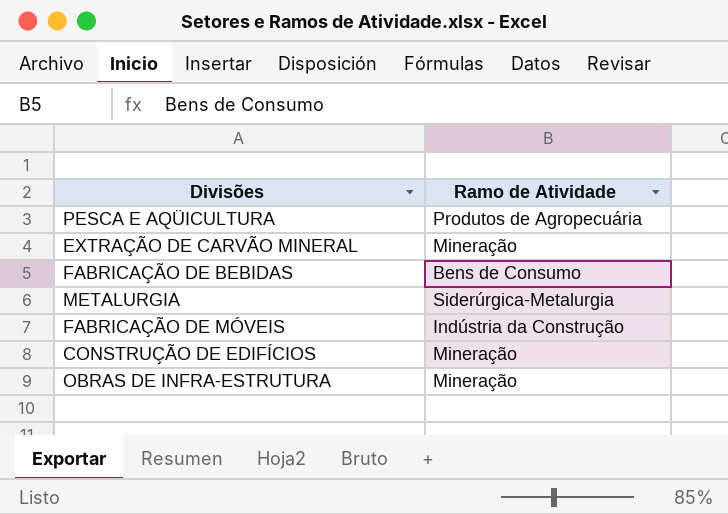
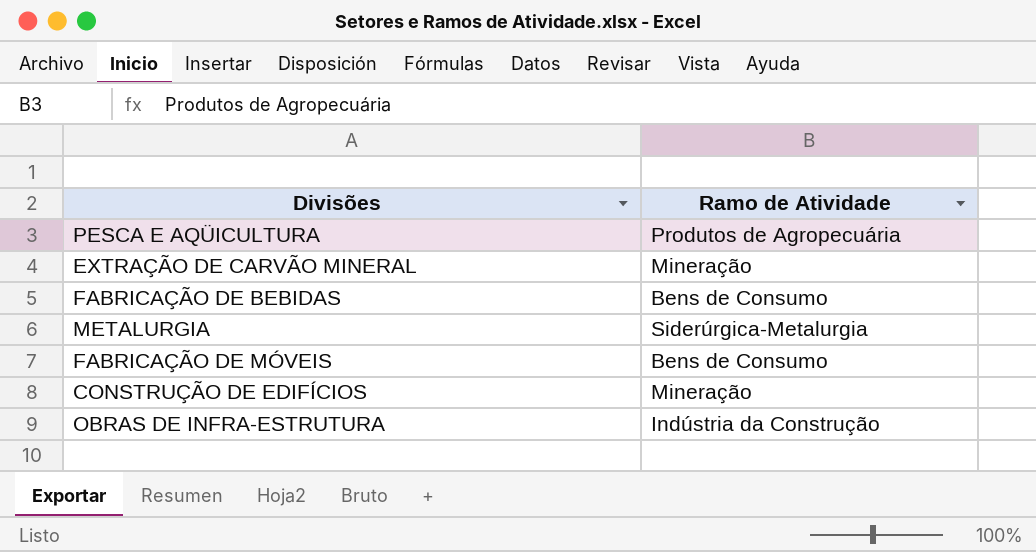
FABRICAÇÃO DE MÓVEIS | Ramo de Atividade: Indústria da Construção -> Bens de Consumo
OBRAS DE INFRA-ESTRUTURA | Ramo de Atividade: Mineração -> Indústria da Construção

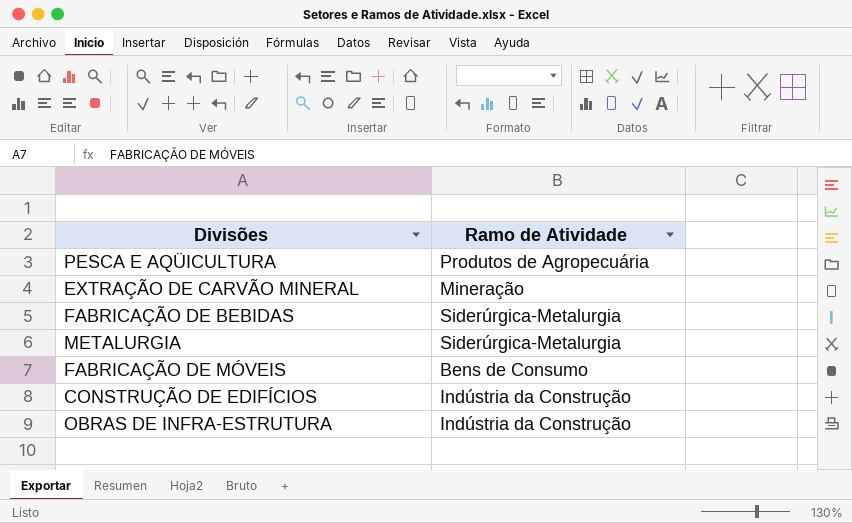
FABRICAÇÃO DE BEBIDAS | Ramo de Atividade: Bens de Consumo -> Siderúrgica-Metalurgia
CONSTRUÇÃO DE EDIFÍCIOS | Ramo de Atividade: Mineração -> Indústria da Construção

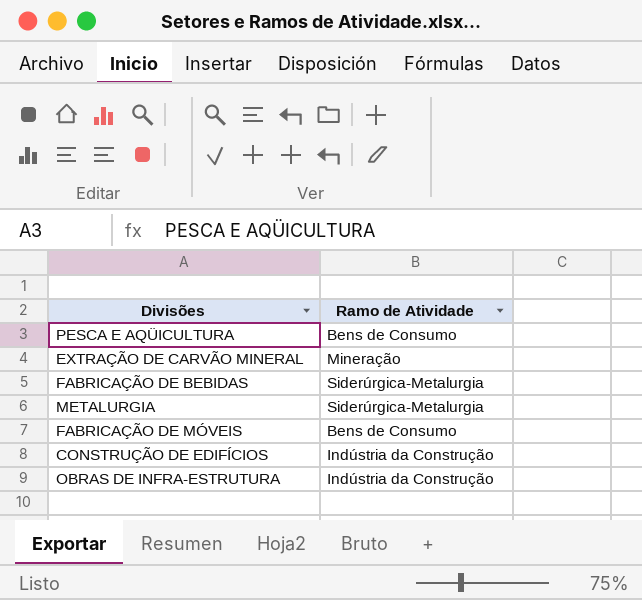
PESCA E AQÜICULTURA | Ramo de Atividade: Produtos de Agropecuária -> Bens de Consumo

